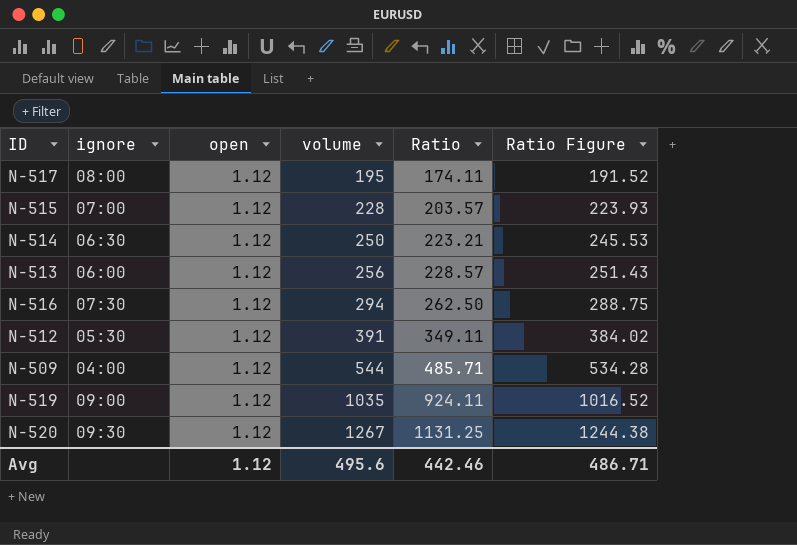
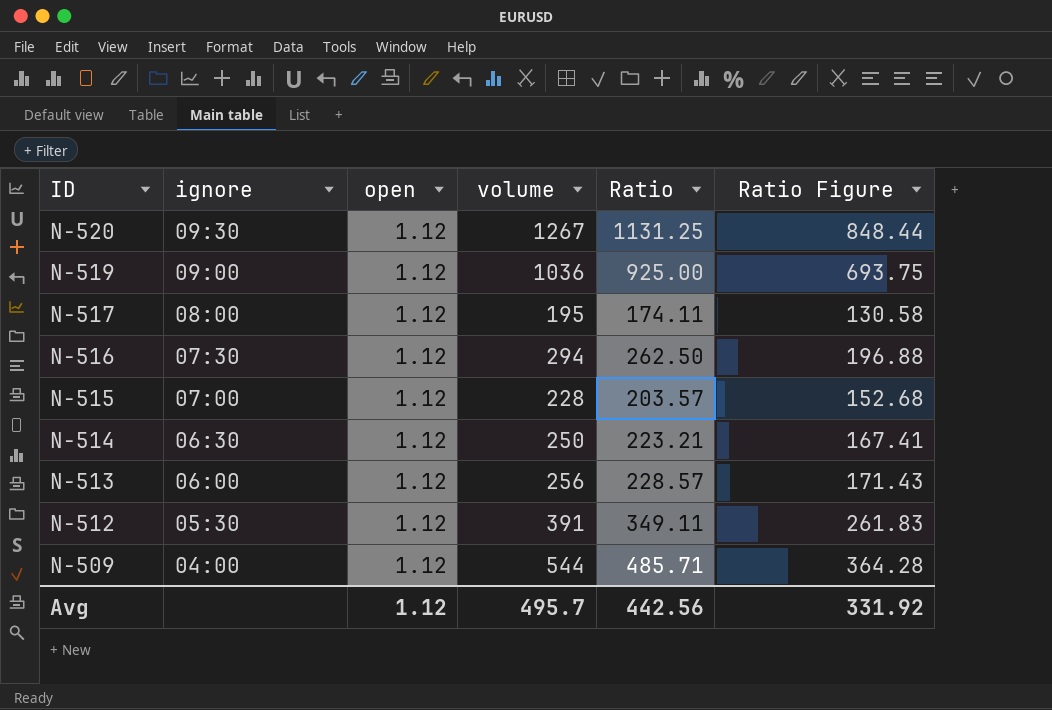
row order: volume ascending -> ID descending
column Ratio Figure | formula: [Ratio] * 1.1 -> [Ratio] * 0.75
N-519 | volume: 1035 -> 1036
N-519 | Ratio: 924.11 -> 925.00
Avg | volume: 495.6 -> 495.7
Avg | Ratio: 442.46 -> 442.56
Avg | Ratio Figure: 486.71 -> 331.92

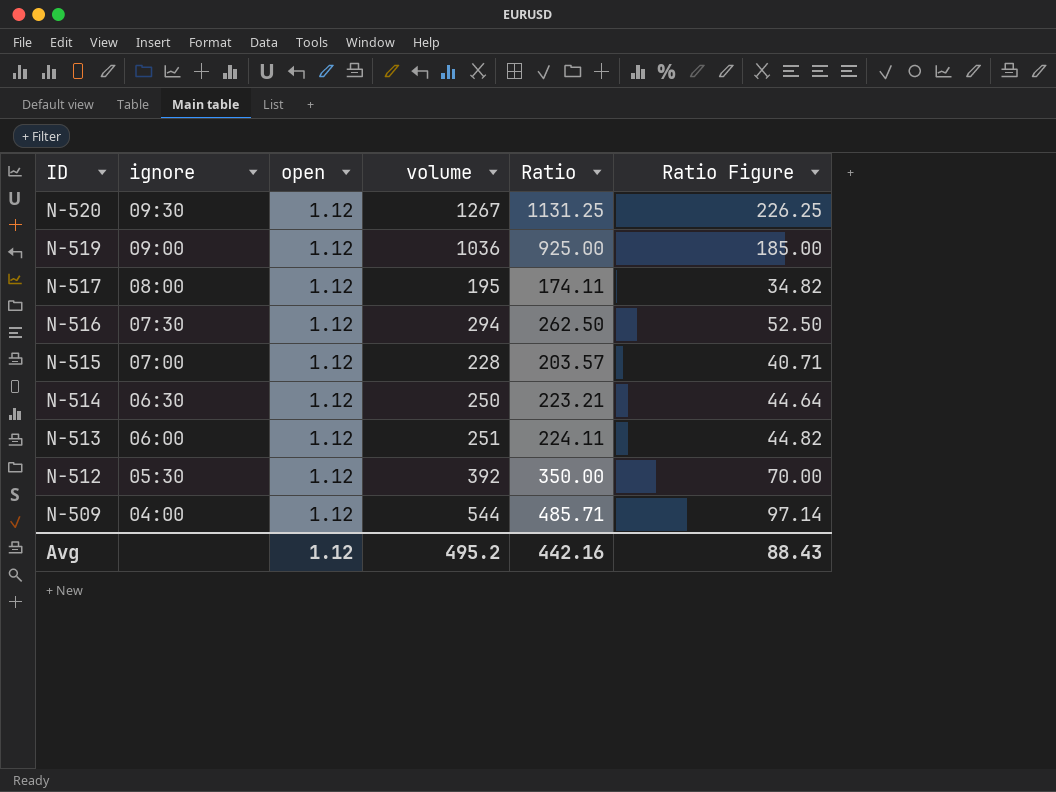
column Ratio Figure | formula: [Ratio] * 0.75 -> [Ratio] * 0.2
N-513 | volume: 256 -> 251
N-513 | Ratio: 228.57 -> 224.11
N-512 | volume: 391 -> 392
N-512 | Ratio: 349.11 -> 350.00
Avg | volume: 495.7 -> 495.2
Avg | Ratio: 442.56 -> 442.16
Avg | Ratio Figure: 331.92 -> 88.43

